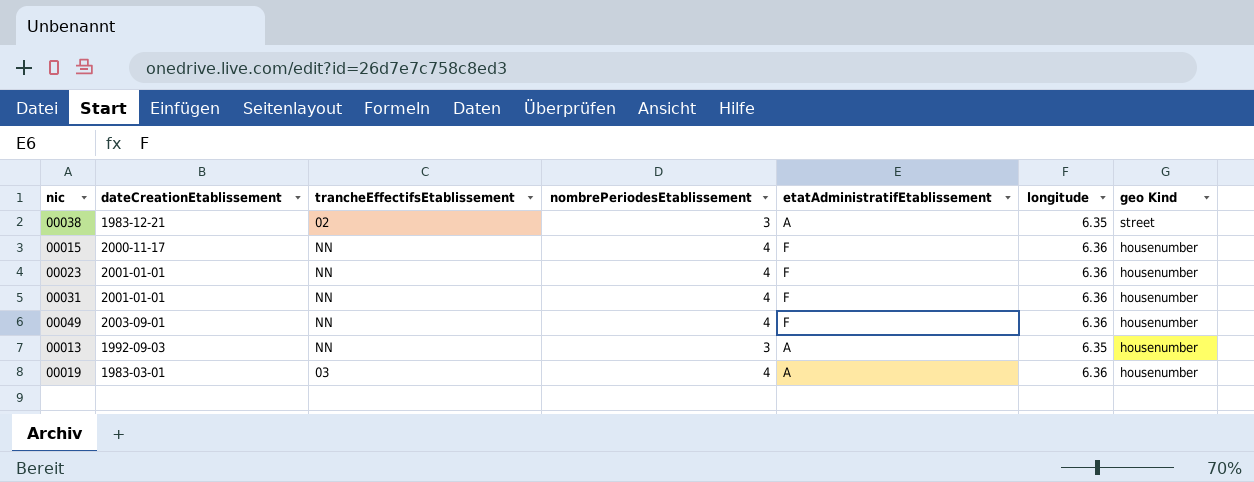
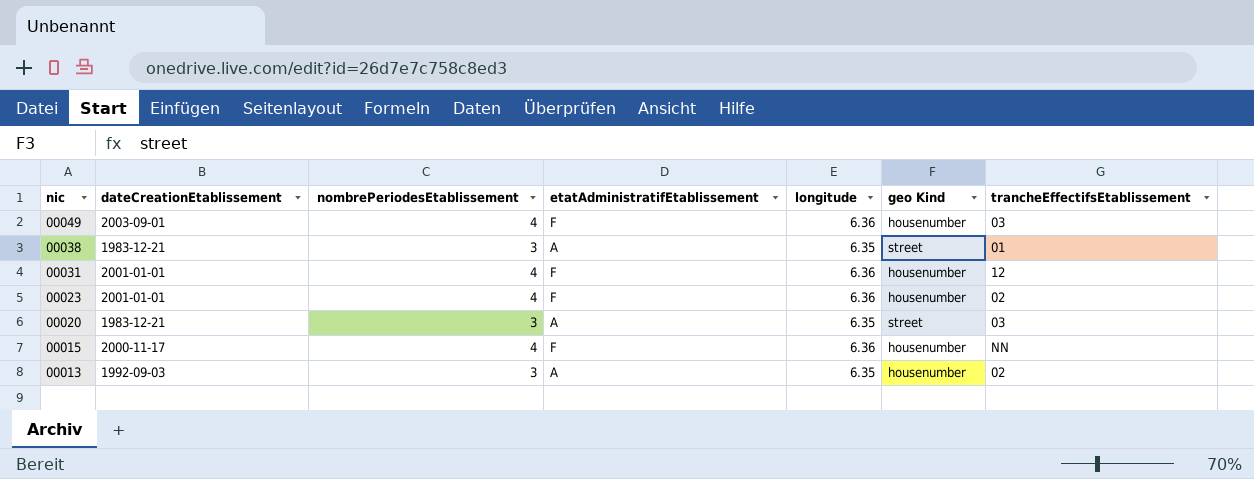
row order: geo Kind descending -> nic descending
column trancheEffectifsEtablissement | position: 3 -> 7
row 00019: 1983-03-01 | 03 | 4 | A | 6.36 | housenumber -> none
00049 | trancheEffectifsEtablissement: NN -> 03
00038 | trancheEffectifsEtablissement: 02 -> 01
00031 | trancheEffectifsEtablissement: NN -> 12
00023 | trancheEffectifsEtablissement: NN -> 02
row 00020: none -> 1983-12-21 | 3 | A | 6.35 | street | 03
00013 | trancheEffectifsEtablissement: NN -> 02

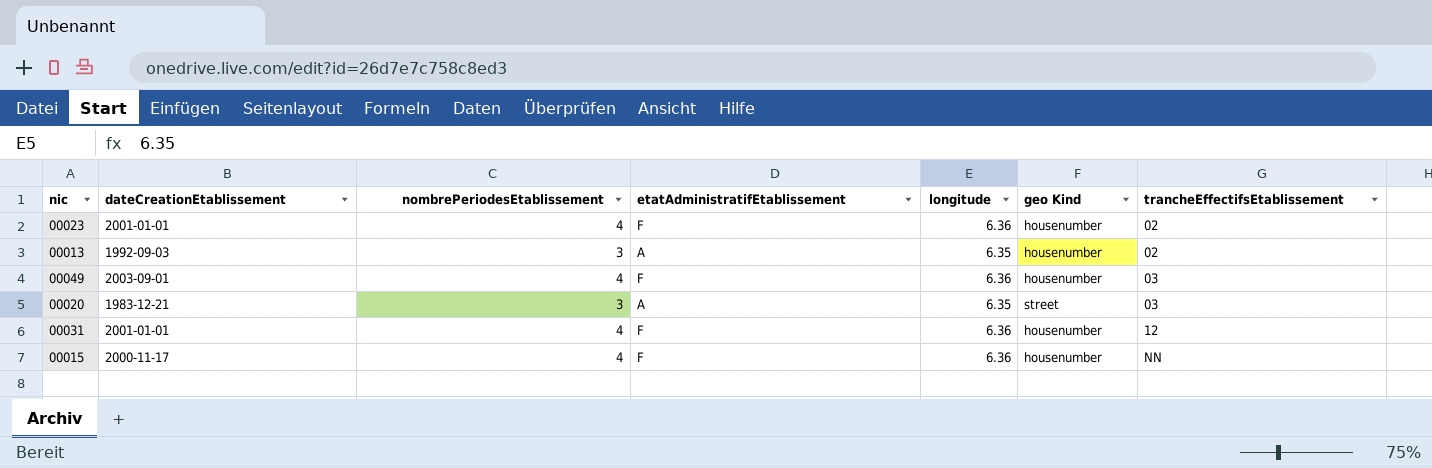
row order: nic descending -> trancheEffectifsEtablissement ascending
row 00038: 1983-12-21 | 3 | A | 6.35 | street | 01 -> none

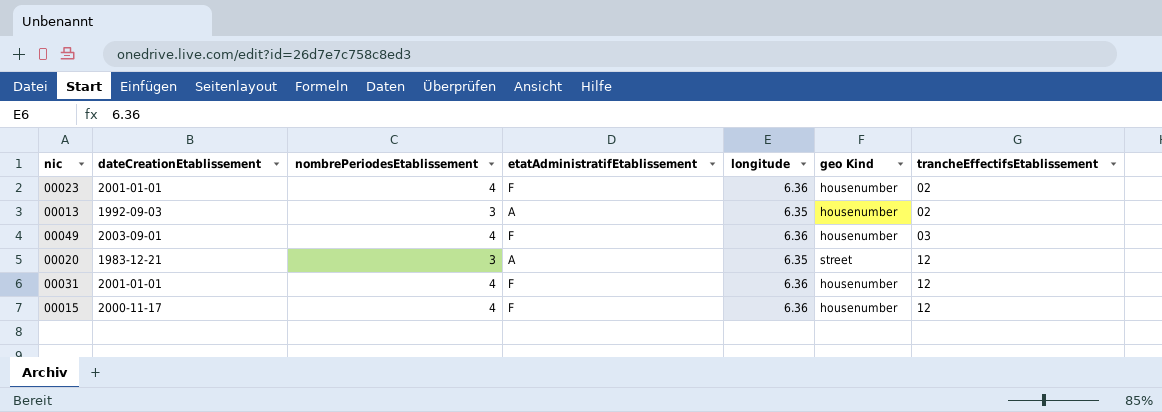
00020 | trancheEffectifsEtablissement: 03 -> 12
00015 | trancheEffectifsEtablissement: NN -> 12

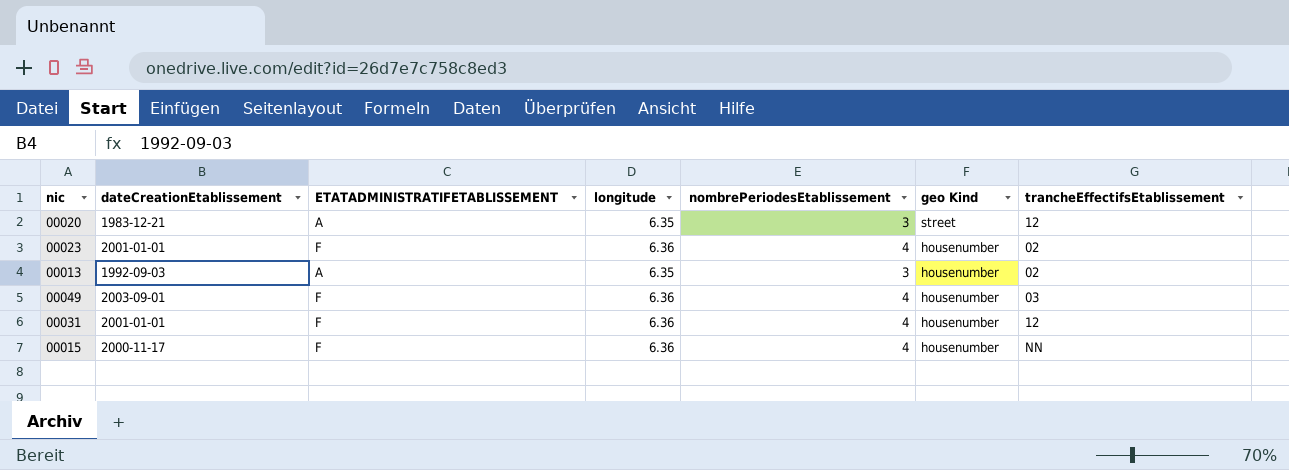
row order: trancheEffectifsEtablissement ascending -> geo Kind descending
column name: etatAdministratifEtablissement -> ETATADMINISTRATIFETABLISSEMENT
column nombrePeriodesEtablissement | position: 3 -> 5
00015 | trancheEffectifsEtablissement: 12 -> NN

